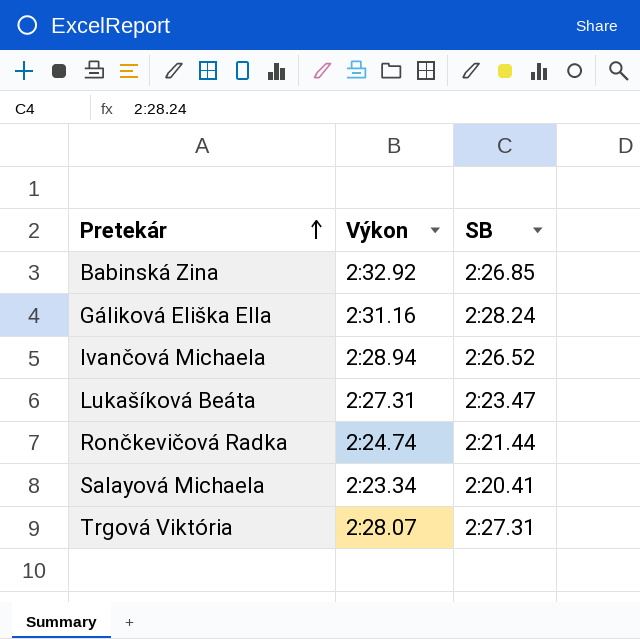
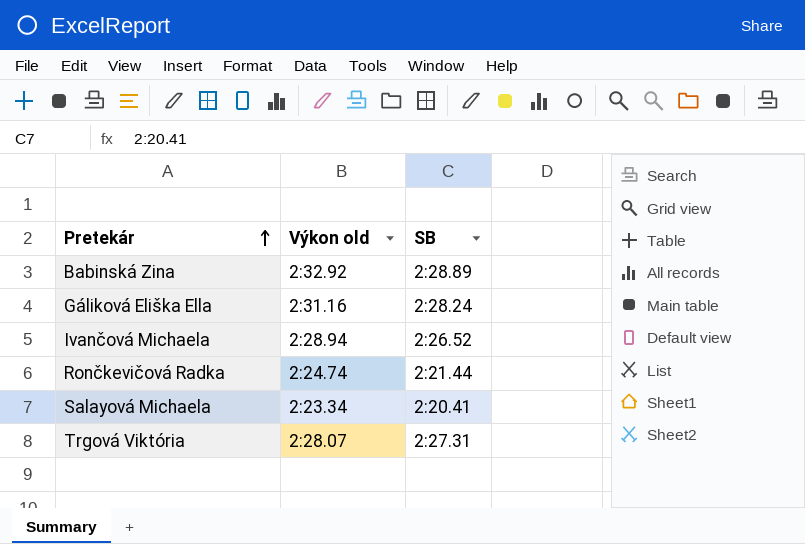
column name: Výkon -> Výkon old
row Lukašíková Beáta: 2:27.31 | 2:23.47 -> none
Babinská Zina | SB: 2:26.85 -> 2:28.89

